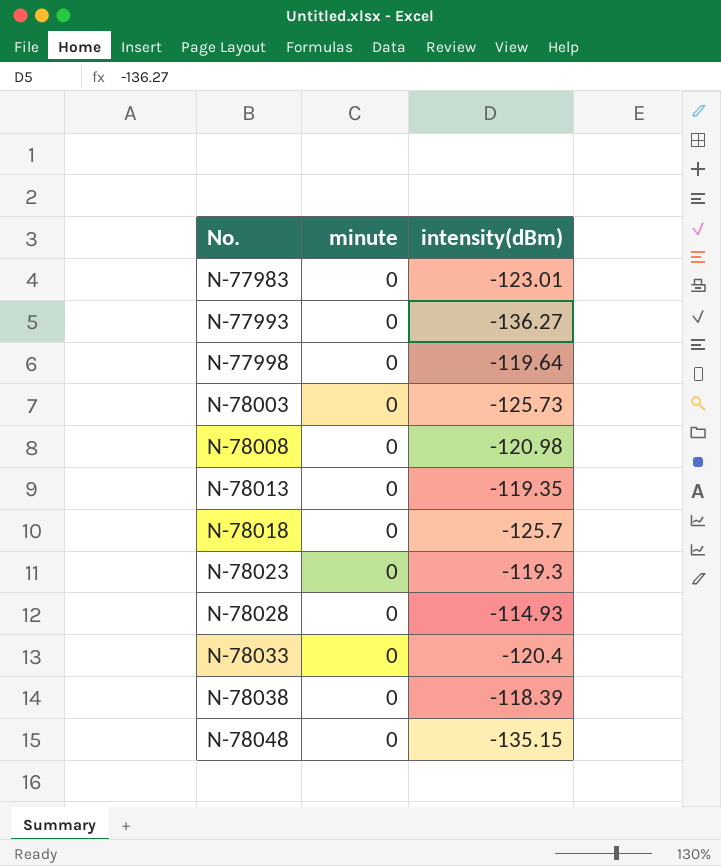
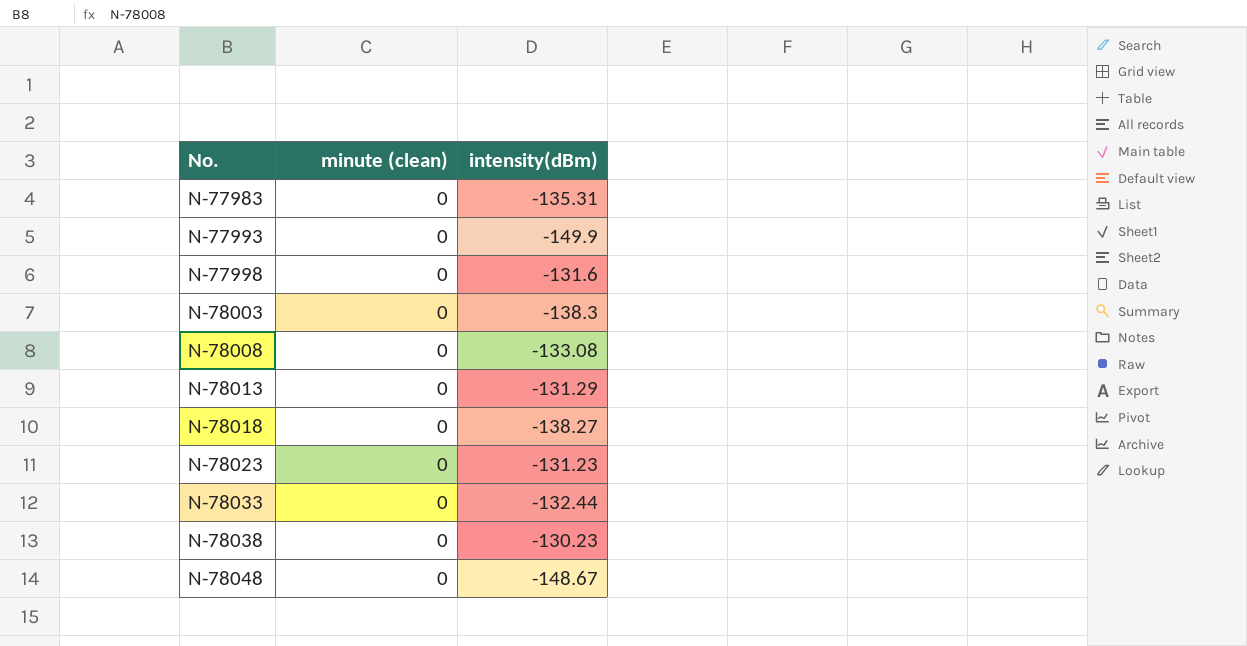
column name: minute -> minute (clean)
row N-78028: 0 | -114.93 -> none
N-77983 | intensity(dBm): -123.01 -> -135.31
N-77993 | intensity(dBm): -136.27 -> -149.9
N-77998 | intensity(dBm): -119.64 -> -131.6
N-78003 | intensity(dBm): -125.73 -> -138.3
N-78008 | intensity(dBm): -120.98 -> -133.08
N-78013 | intensity(dBm): -119.35 -> -131.29
N-78018 | intensity(dBm): -125.7 -> -138.27
N-78023 | intensity(dBm): -119.3 -> -131.23
N-78033 | intensity(dBm): -120.4 -> -132.44
N-78038 | intensity(dBm): -118.39 -> -130.23
N-78048 | intensity(dBm): -135.15 -> -148.67

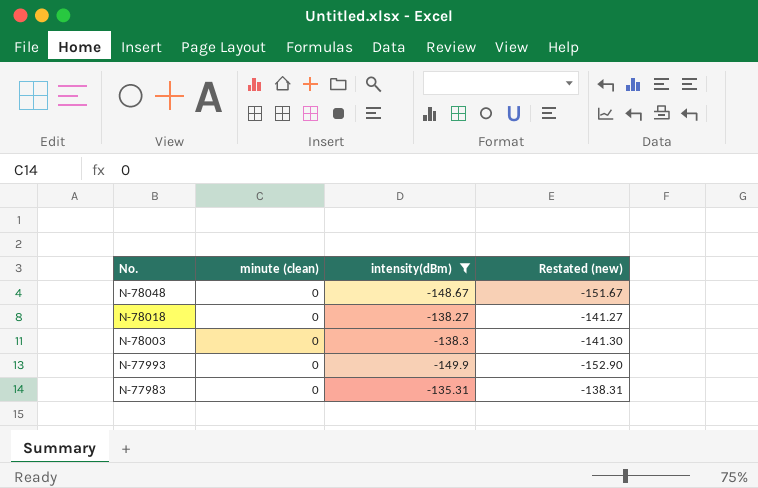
filter: none -> intensity(dBm) <= -135.31
row order: No. ascending -> No. descending
column Restated (new) | formula: none -> [intensity(dBm)] - 3

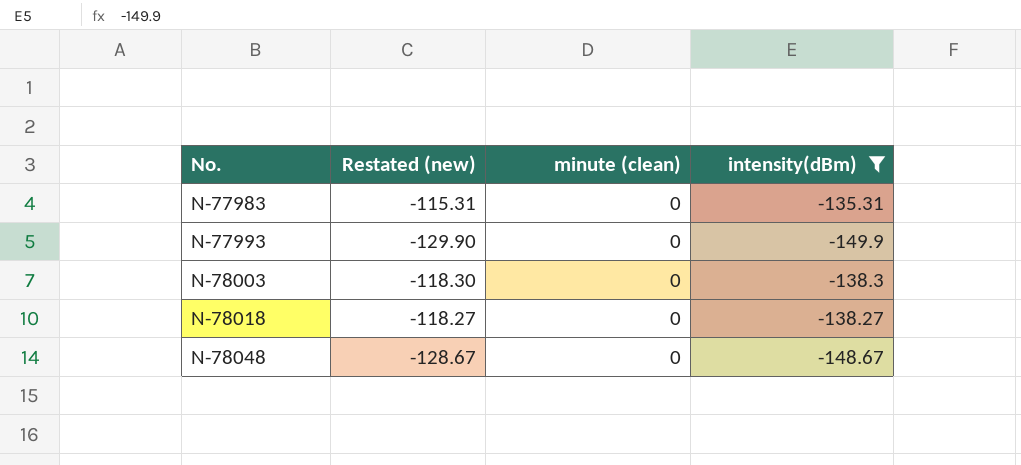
row order: No. descending -> No. ascending
column Restated (new) | formula: [intensity(dBm)] - 3 -> [intensity(dBm)] + 20
column Restated (new) | position: 4 -> 2

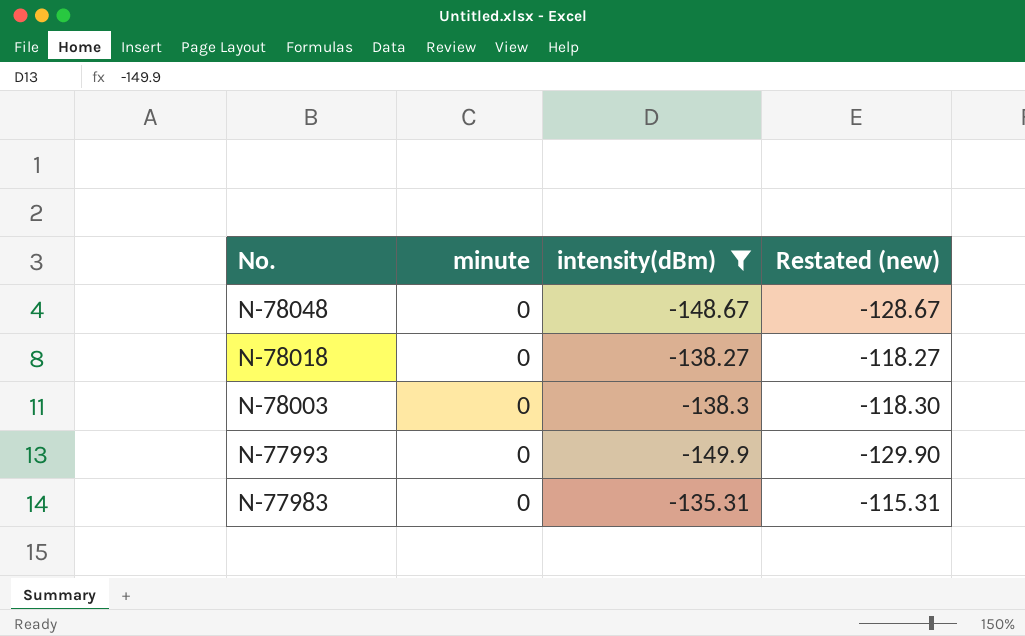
row order: No. ascending -> No. descending
column name: minute (clean) -> minute
column Restated (new) | position: 2 -> 4

